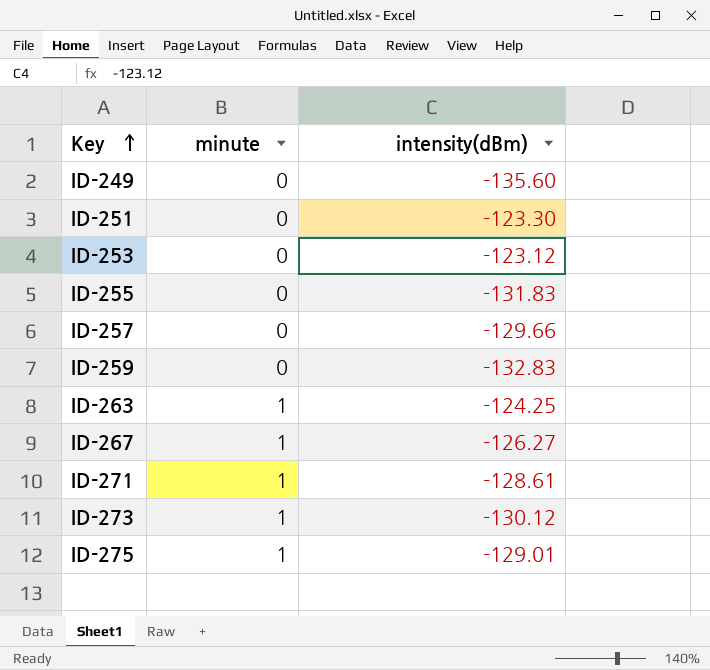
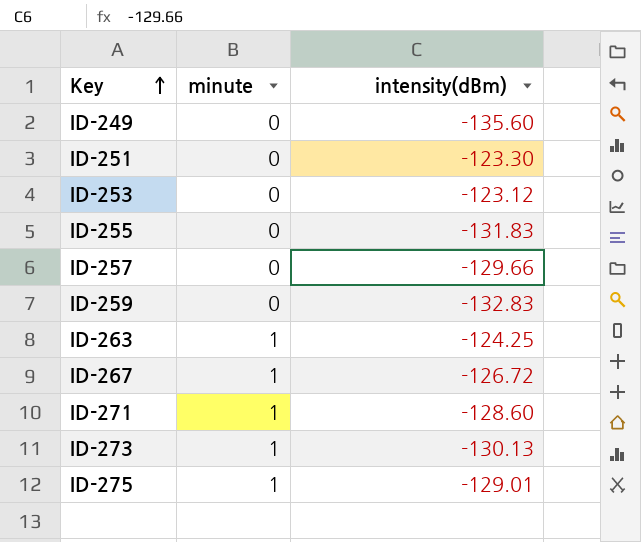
ID-267 | intensity(dBm): -126.27 -> -126.72
ID-271 | intensity(dBm): -128.61 -> -128.60
ID-273 | intensity(dBm): -130.12 -> -130.13

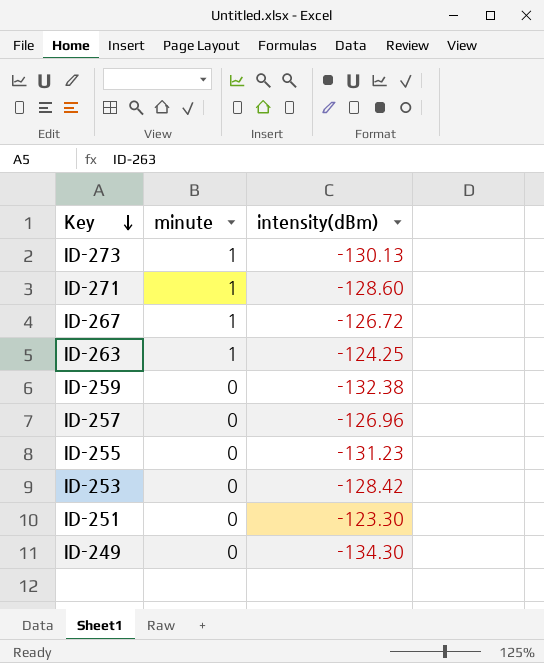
row order: Key ascending -> Key descending
row ID-275: 1 | -129.01 -> none
ID-259 | intensity(dBm): -132.83 -> -132.38
ID-257 | intensity(dBm): -129.66 -> -126.96
ID-255 | intensity(dBm): -131.83 -> -131.23
ID-253 | intensity(dBm): -123.12 -> -128.42
ID-249 | intensity(dBm): -135.60 -> -134.30

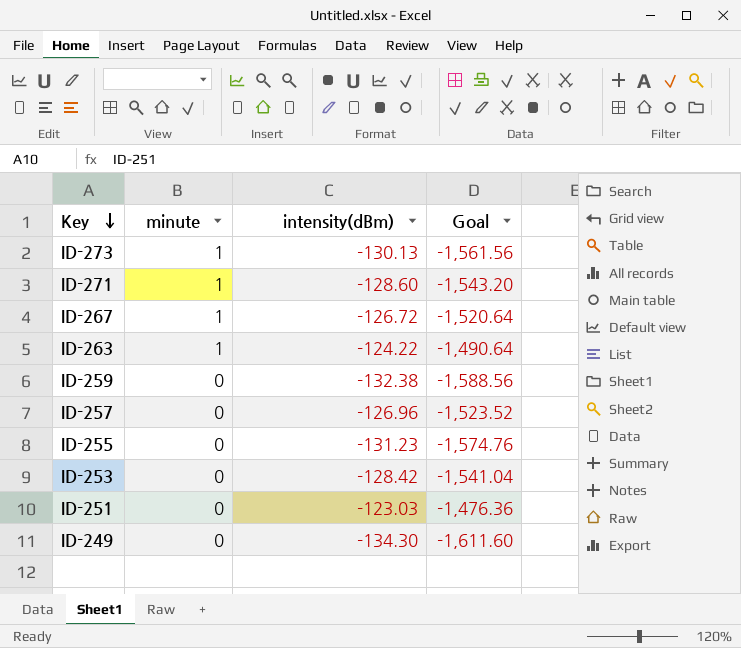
column Goal | formula: none -> [intensity(dBm)] * 12
ID-263 | intensity(dBm): -124.25 -> -124.22
ID-251 | intensity(dBm): -123.30 -> -123.03

